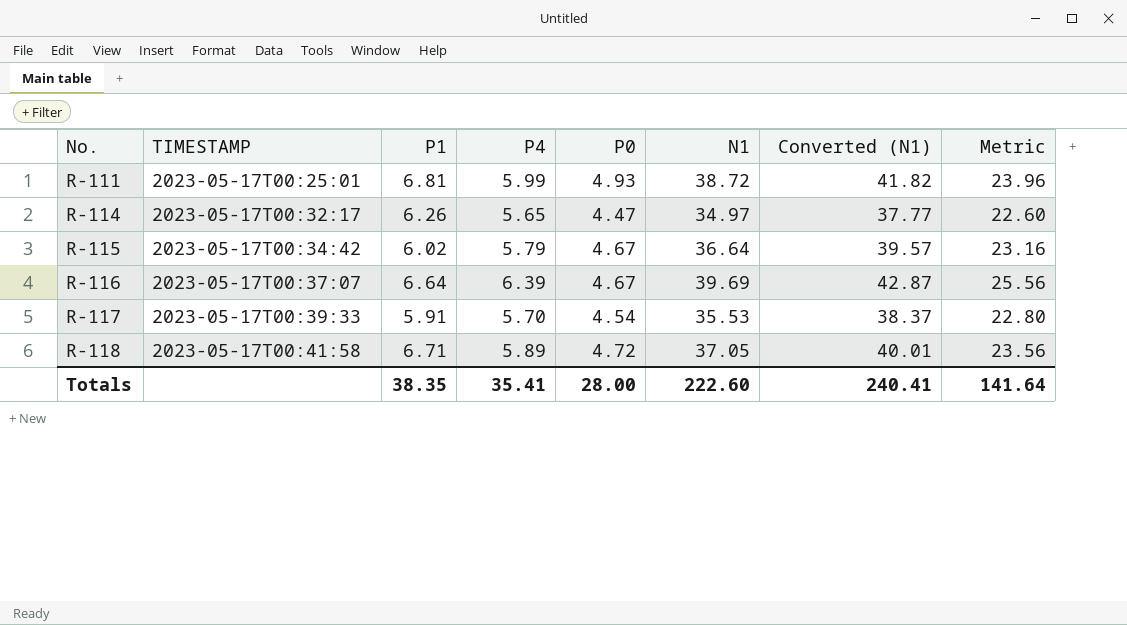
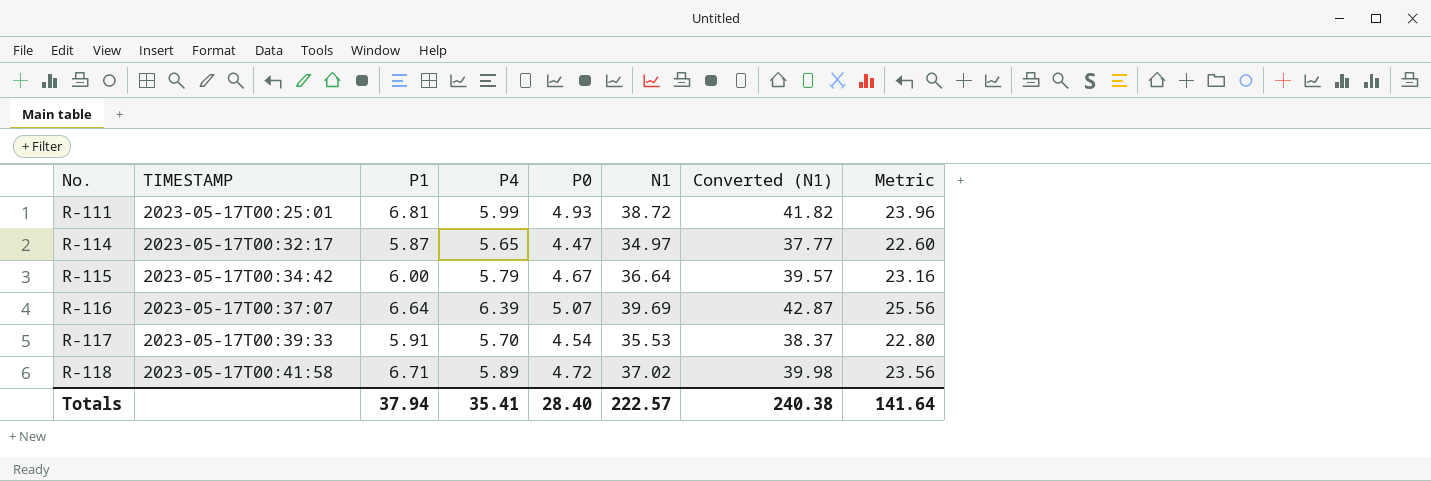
R-114 | P1: 6.26 -> 5.87
R-115 | P1: 6.02 -> 6.00
R-116 | P0: 4.67 -> 5.07
R-118 | N1: 37.05 -> 37.02
R-118 | Converted (N1): 40.01 -> 39.98
Totals | P1: 38.35 -> 37.94
Totals | P0: 28.00 -> 28.40
Totals | N1: 222.60 -> 222.57
Totals | Converted (N1): 240.41 -> 240.38

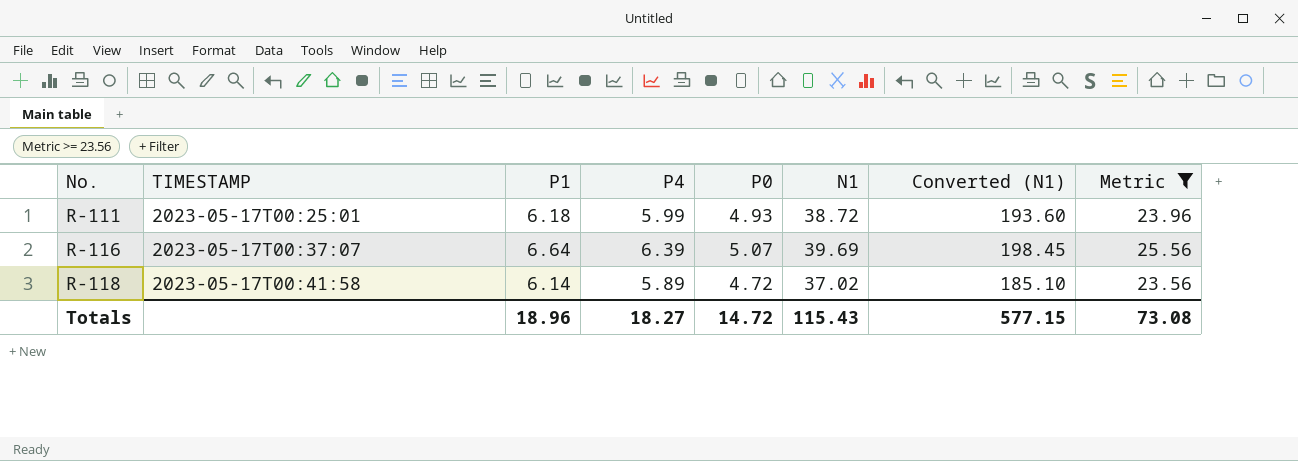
filter: none -> Metric >= 23.56
column Converted (N1) | formula: [N1] * 1.08 -> [N1] * 5
R-111 | P1: 6.81 -> 6.18
R-118 | P1: 6.71 -> 6.14
Totals | P1: 37.94 -> 18.96
Totals | P4: 35.41 -> 18.27
Totals | P0: 28.40 -> 14.72
Totals | N1: 222.57 -> 115.43
Totals | Converted (N1): 240.38 -> 577.15
Totals | Metric: 141.64 -> 73.08

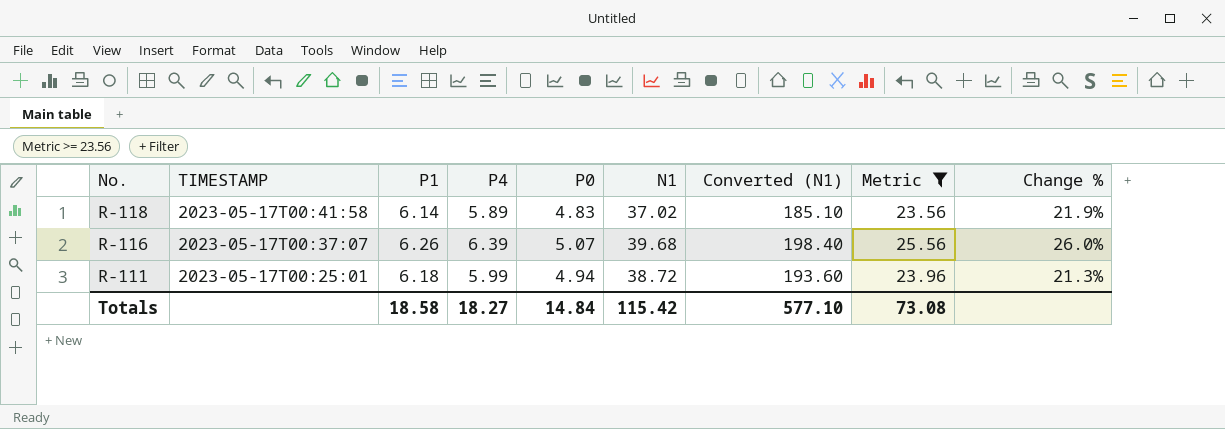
row order: No. ascending -> No. descending
column Change % | formula: none -> ([P4] - [P0]) / [P0]
R-118 | P0: 4.72 -> 4.83
R-116 | P1: 6.64 -> 6.26
R-116 | N1: 39.69 -> 39.68
R-116 | Converted (N1): 198.45 -> 198.40
R-111 | P0: 4.93 -> 4.94
Totals | P1: 18.96 -> 18.58
Totals | P0: 14.72 -> 14.84
Totals | N1: 115.43 -> 115.42
Totals | Converted (N1): 577.15 -> 577.10

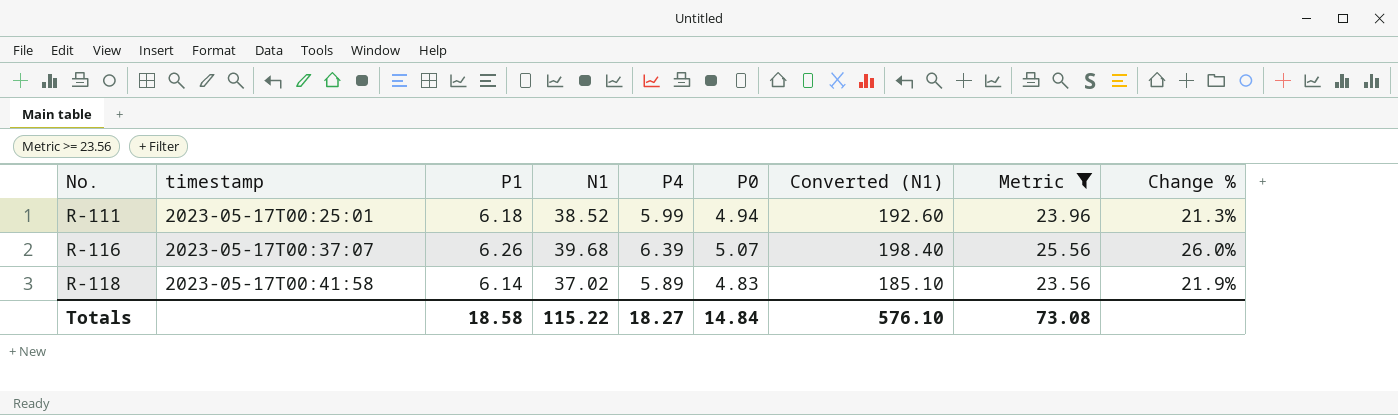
row order: No. descending -> No. ascending
column name: TIMESTAMP -> timestamp
column N1 | position: 6 -> 4
R-111 | N1: 38.72 -> 38.52
R-111 | Converted (N1): 193.60 -> 192.60
Totals | N1: 115.42 -> 115.22
Totals | Converted (N1): 577.10 -> 576.10

